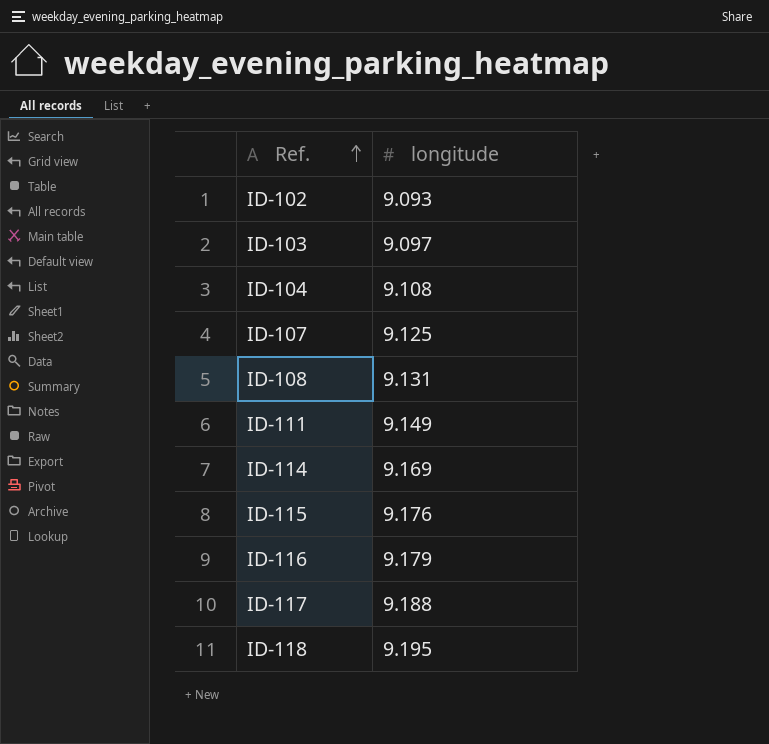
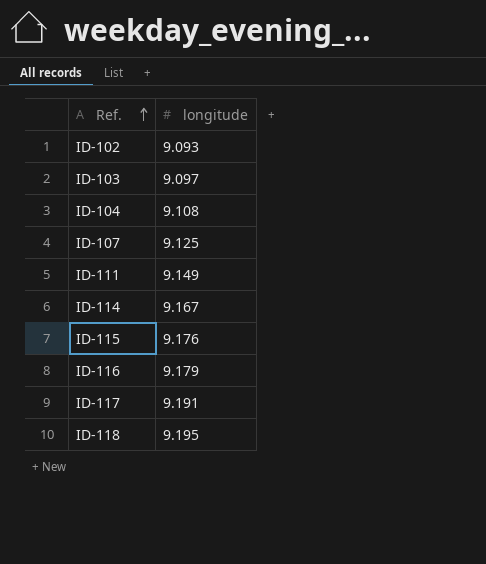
row ID-108: 9.131 -> none
ID-114 | longitude: 9.169 -> 9.167
ID-117 | longitude: 9.188 -> 9.191

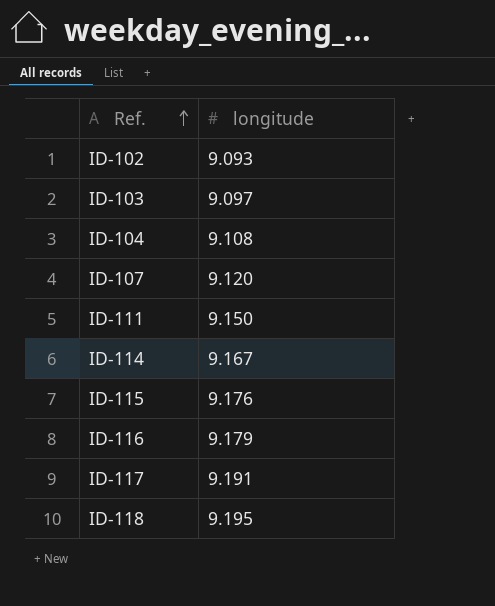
ID-107 | longitude: 9.125 -> 9.120
ID-111 | longitude: 9.149 -> 9.150

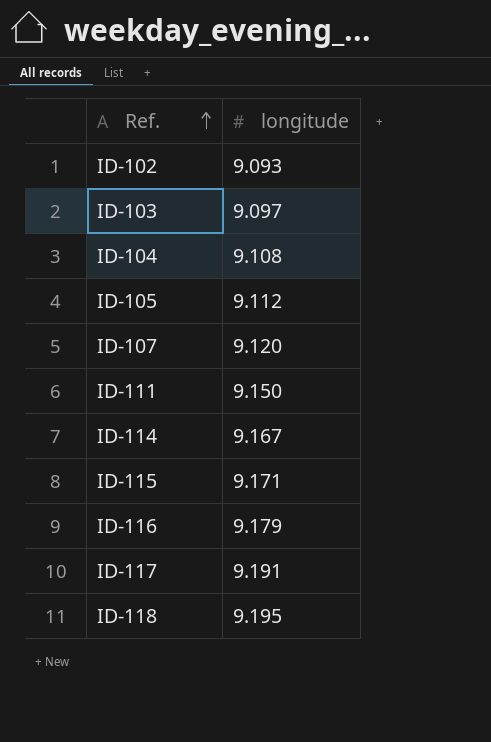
row ID-105: none -> 9.112
ID-115 | longitude: 9.176 -> 9.171

